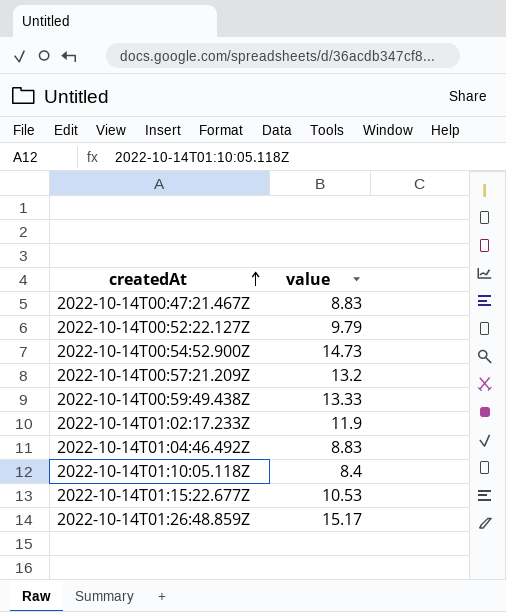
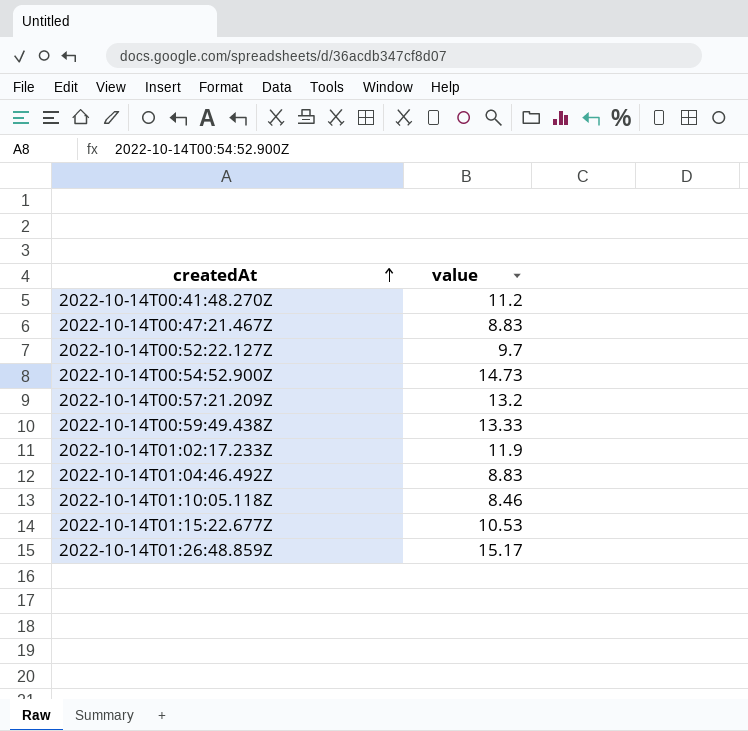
row 2022-10-14T00:41:48.270Z: none -> 11.2
2022-10-14T00:52:22.127Z | value: 9.79 -> 9.7
2022-10-14T01:10:05.118Z | value: 8.4 -> 8.46

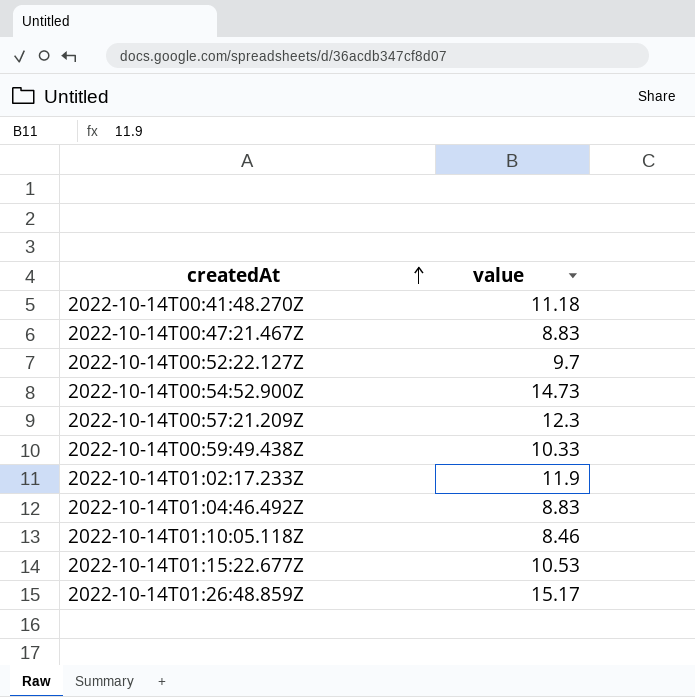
2022-10-14T00:41:48.270Z | value: 11.2 -> 11.18
2022-10-14T00:57:21.209Z | value: 13.2 -> 12.3
2022-10-14T00:59:49.438Z | value: 13.33 -> 10.33

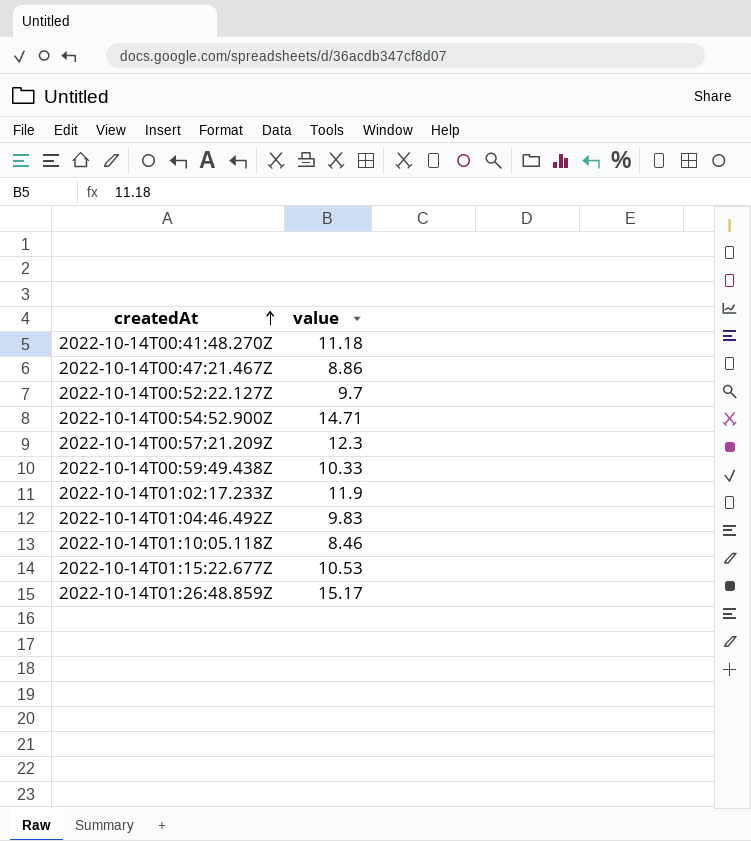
2022-10-14T00:47:21.467Z | value: 8.83 -> 8.86
2022-10-14T00:54:52.900Z | value: 14.73 -> 14.71
2022-10-14T01:04:46.492Z | value: 8.83 -> 9.83

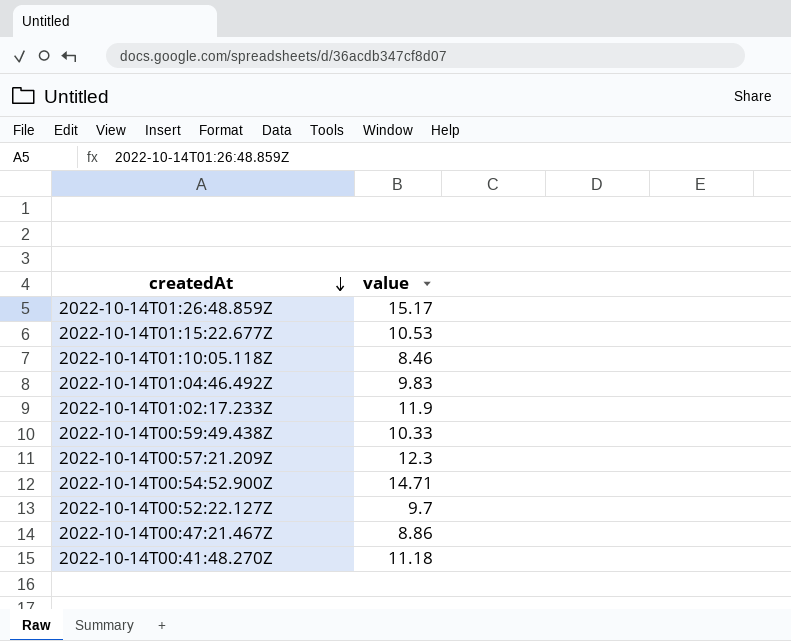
row order: createdAt ascending -> createdAt descending

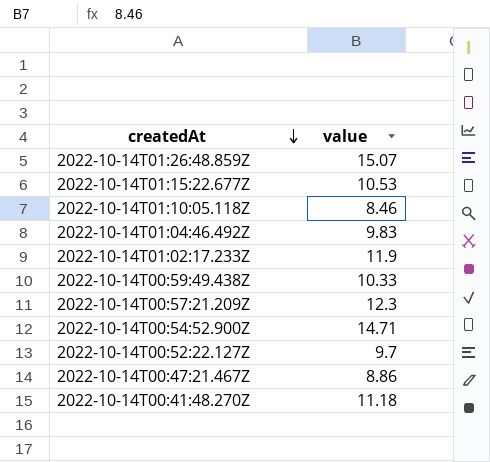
2022-10-14T01:26:48.859Z | value: 15.17 -> 15.07

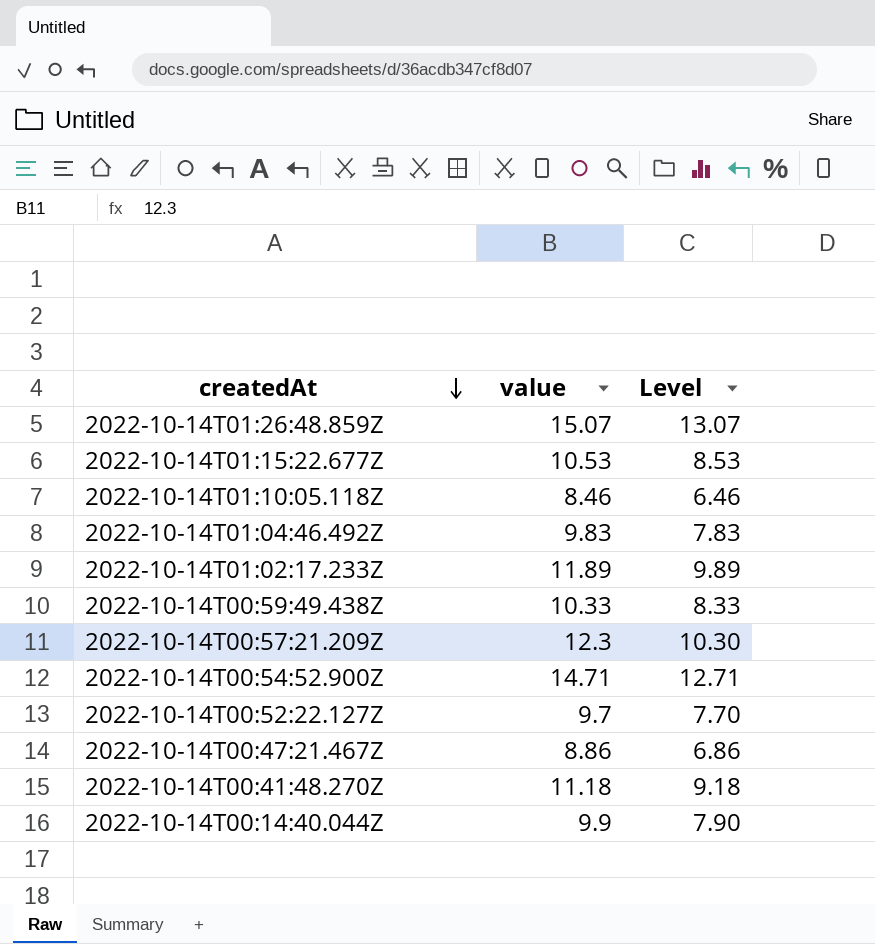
column Level | formula: none -> [value] - 2
2022-10-14T01:02:17.233Z | value: 11.9 -> 11.89
row 2022-10-14T00:14:40.044Z: none -> 9.9 | 7.90

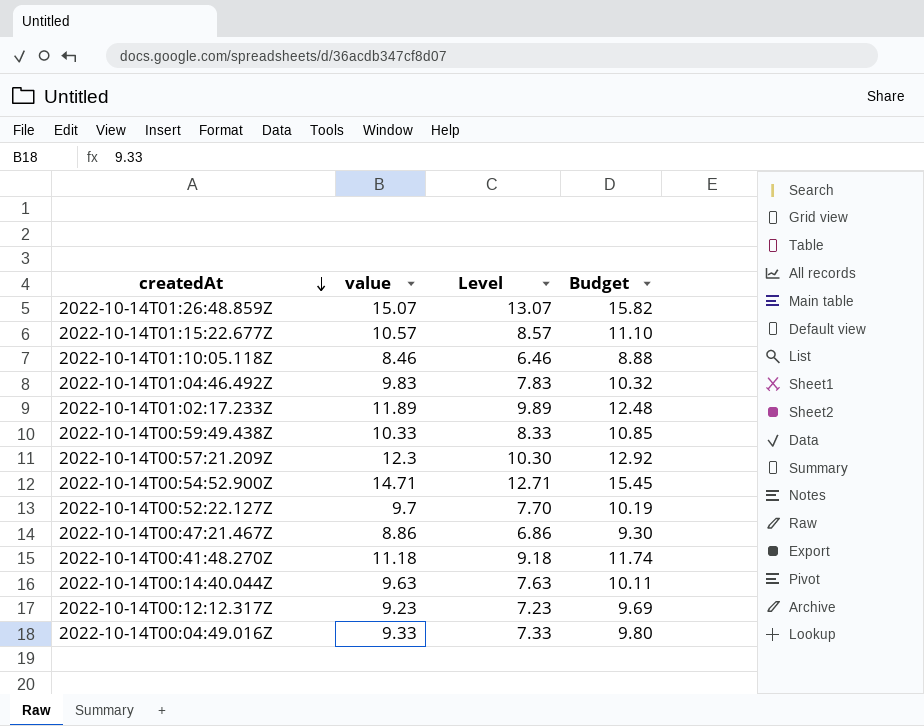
column Budget | formula: none -> [value] * 1.05
2022-10-14T01:15:22.677Z | value: 10.53 -> 10.57
2022-10-14T01:15:22.677Z | Level: 8.53 -> 8.57
2022-10-14T00:14:40.044Z | value: 9.9 -> 9.63
2022-10-14T00:14:40.044Z | Level: 7.90 -> 7.63
row 2022-10-14T00:12:12.317Z: none -> 9.23 | 7.23 | 9.69
row 2022-10-14T00:04:49.016Z: none -> 9.33 | 7.33 | 9.80

